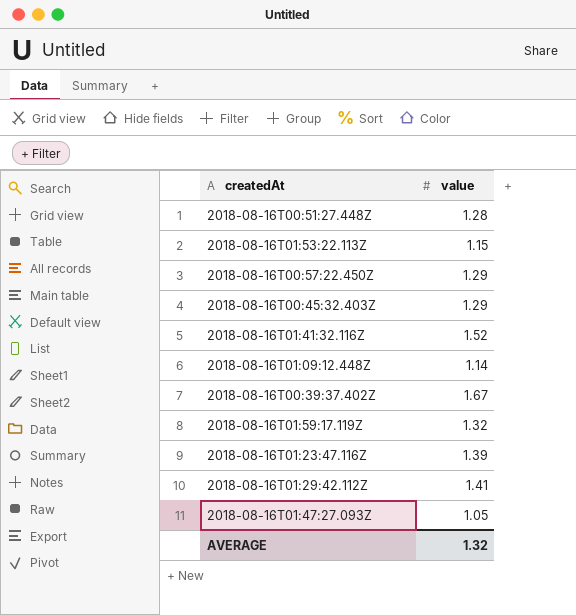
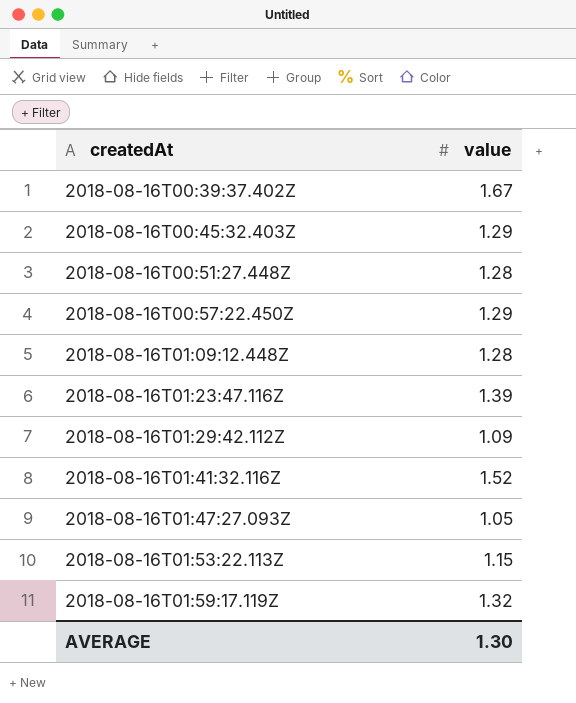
row order: none -> createdAt ascending
2018-08-16T01:09:12.448Z | value: 1.14 -> 1.28
2018-08-16T01:29:42.112Z | value: 1.41 -> 1.09
AVERAGE | value: 1.32 -> 1.30

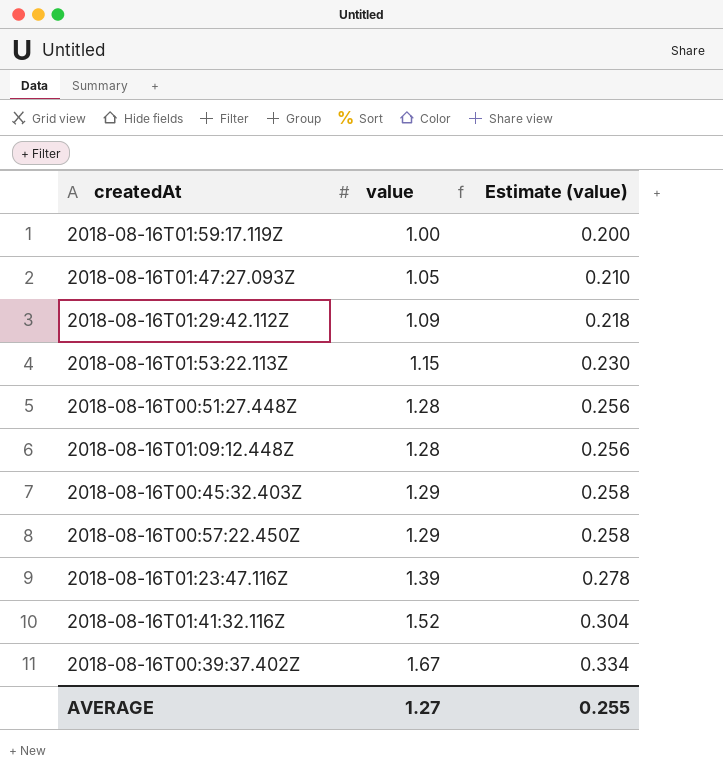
row order: createdAt ascending -> value ascending
column Estimate (value) | formula: none -> [value] * 0.2
2018-08-16T01:59:17.119Z | value: 1.32 -> 1.00
AVERAGE | value: 1.30 -> 1.27

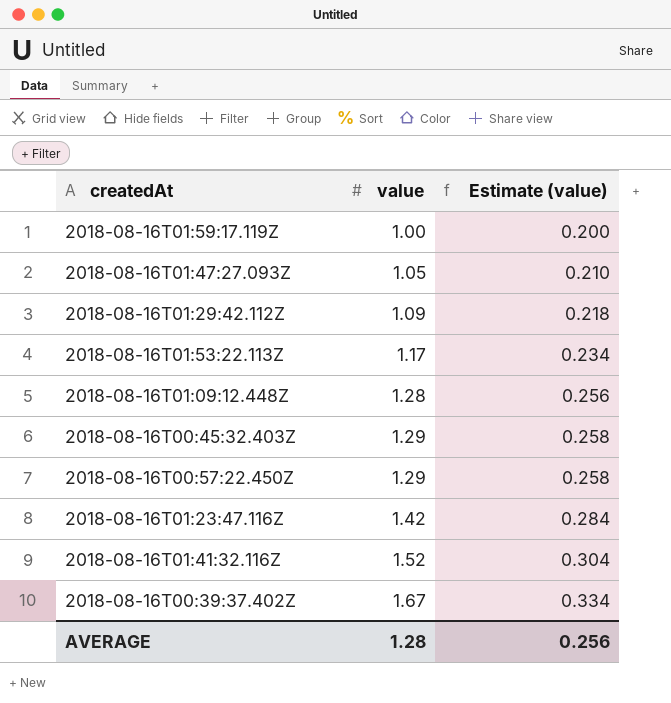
row 2018-08-16T00:51:27.448Z: 1.28 | 0.256 -> none
2018-08-16T01:53:22.113Z | value: 1.15 -> 1.17
2018-08-16T01:53:22.113Z | Estimate (value): 0.230 -> 0.234
2018-08-16T01:23:47.116Z | value: 1.39 -> 1.42
2018-08-16T01:23:47.116Z | Estimate (value): 0.278 -> 0.284
AVERAGE | value: 1.27 -> 1.28
AVERAGE | Estimate (value): 0.255 -> 0.256

